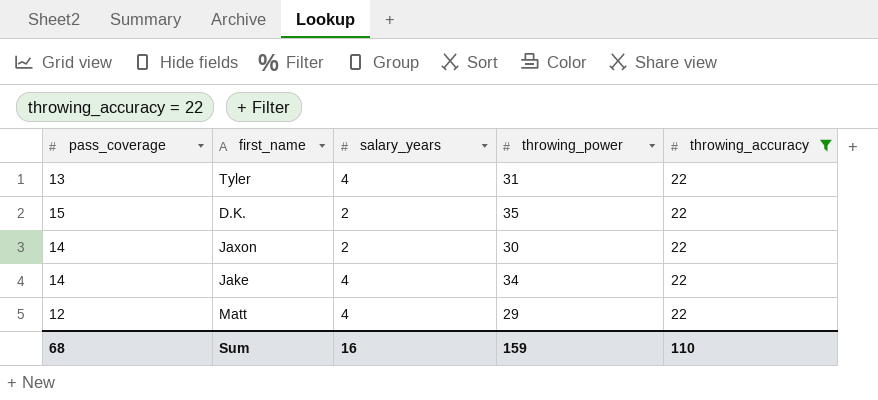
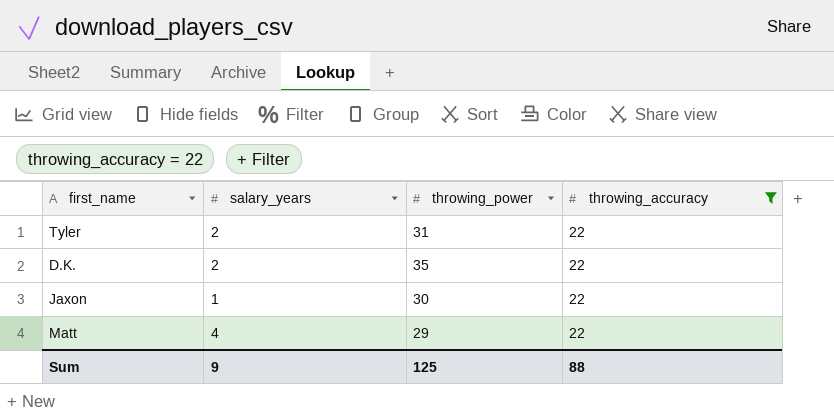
column pass_coverage | position: 1 -> none
row Jake: 14 | 4 | 34 | 22 -> none
Tyler | salary_years: 4 -> 2
Jaxon | salary_years: 2 -> 1
Sum | salary_years: 16 -> 9
Sum | throwing_power: 159 -> 125
Sum | throwing_accuracy: 110 -> 88

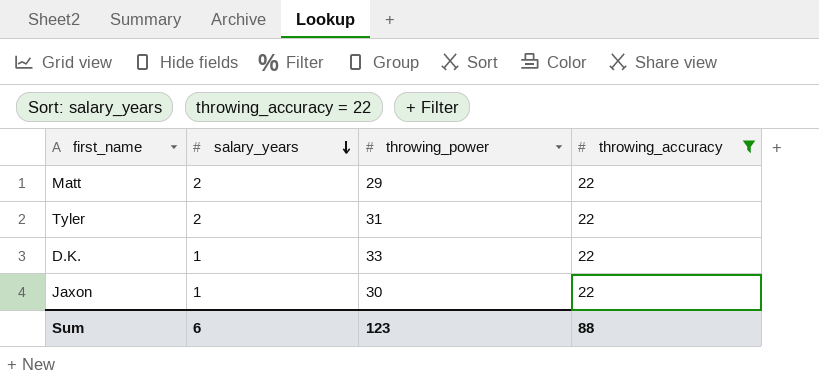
row order: none -> salary_years descending
Matt | salary_years: 4 -> 2
D.K. | salary_years: 2 -> 1
D.K. | throwing_power: 35 -> 33
Sum | salary_years: 9 -> 6
Sum | throwing_power: 125 -> 123

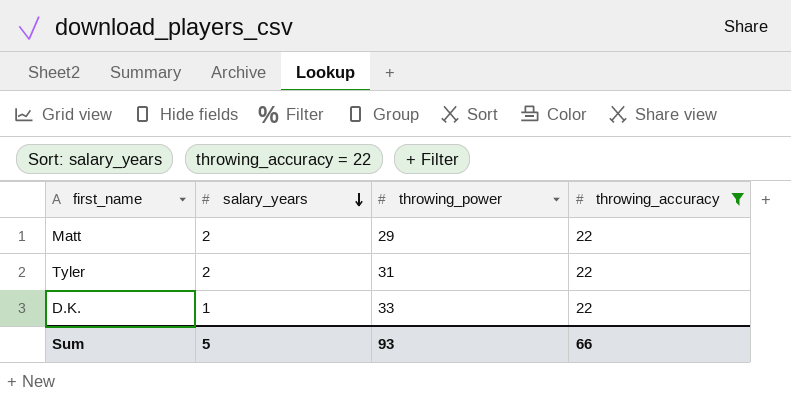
row Jaxon: 1 | 30 | 22 -> none
Sum | salary_years: 6 -> 5
Sum | throwing_power: 123 -> 93
Sum | throwing_accuracy: 88 -> 66

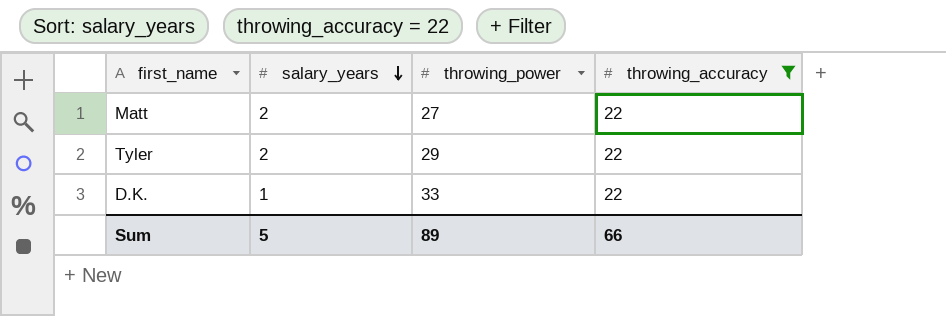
Matt | throwing_power: 29 -> 27
Tyler | throwing_power: 31 -> 29
Sum | throwing_power: 93 -> 89

